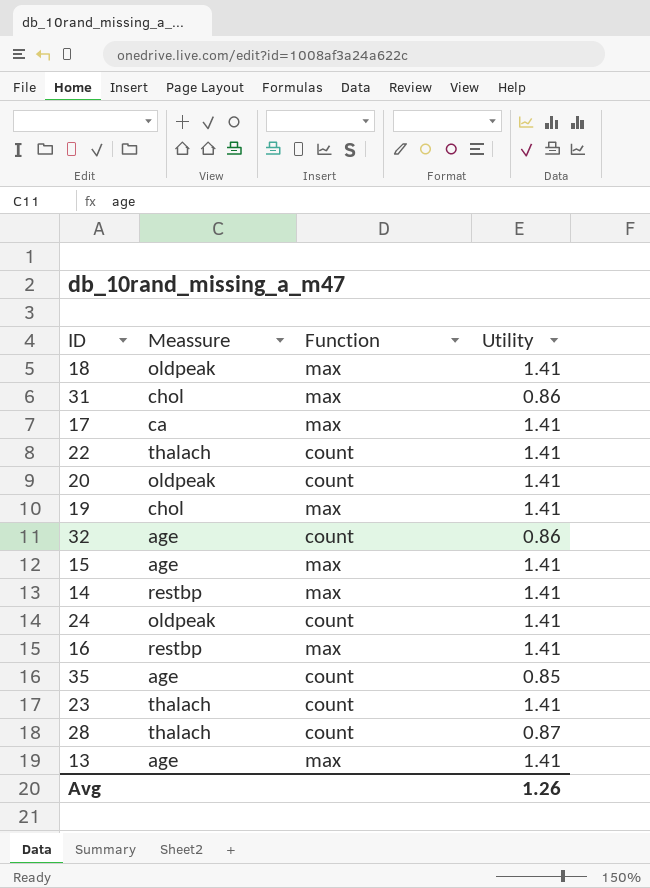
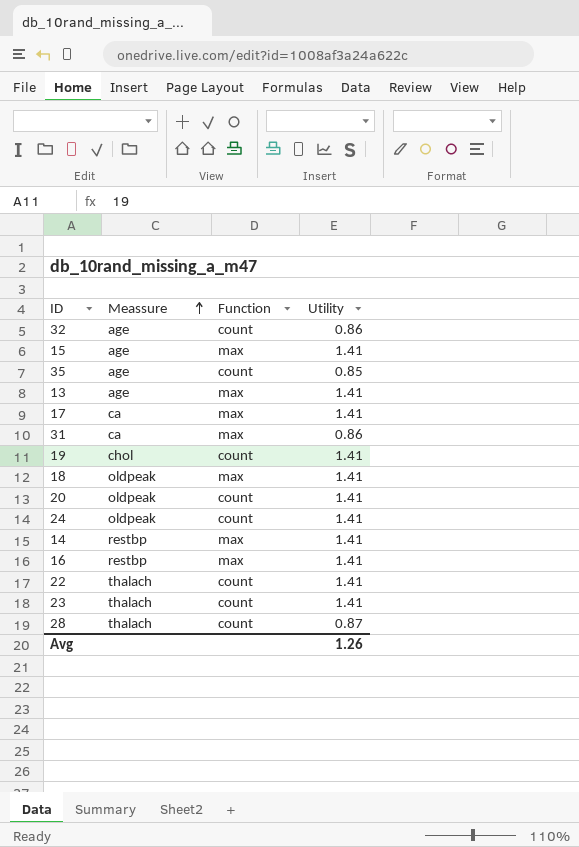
row order: none -> Meassure ascending
31 | Meassure: chol -> ca
19 | Function: max -> count

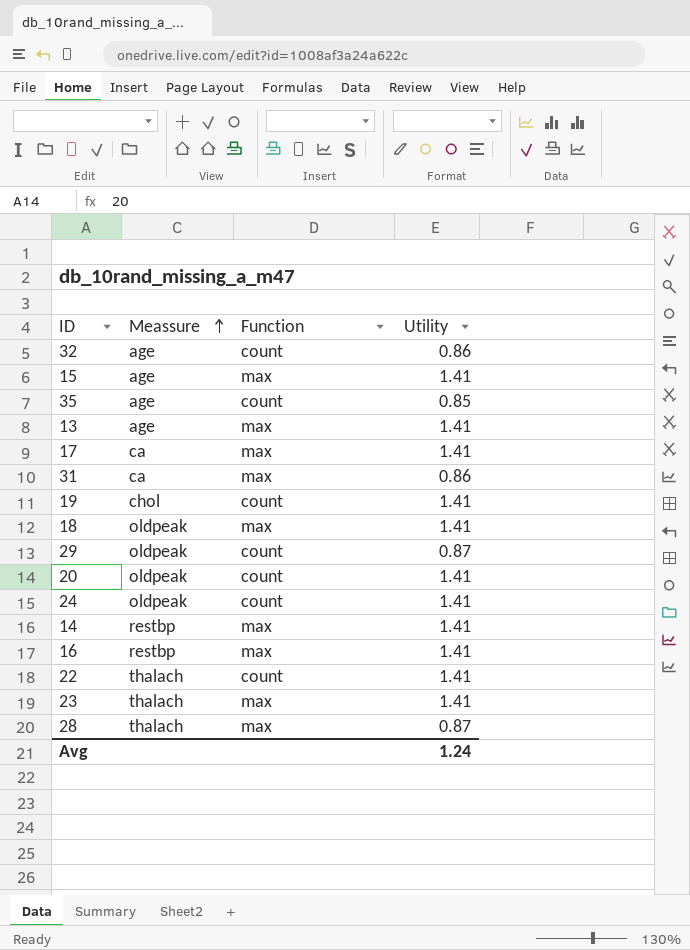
row 29: none -> oldpeak | count | 0.87
23 | Function: count -> max
28 | Function: count -> max
Avg | Utility: 1.26 -> 1.24

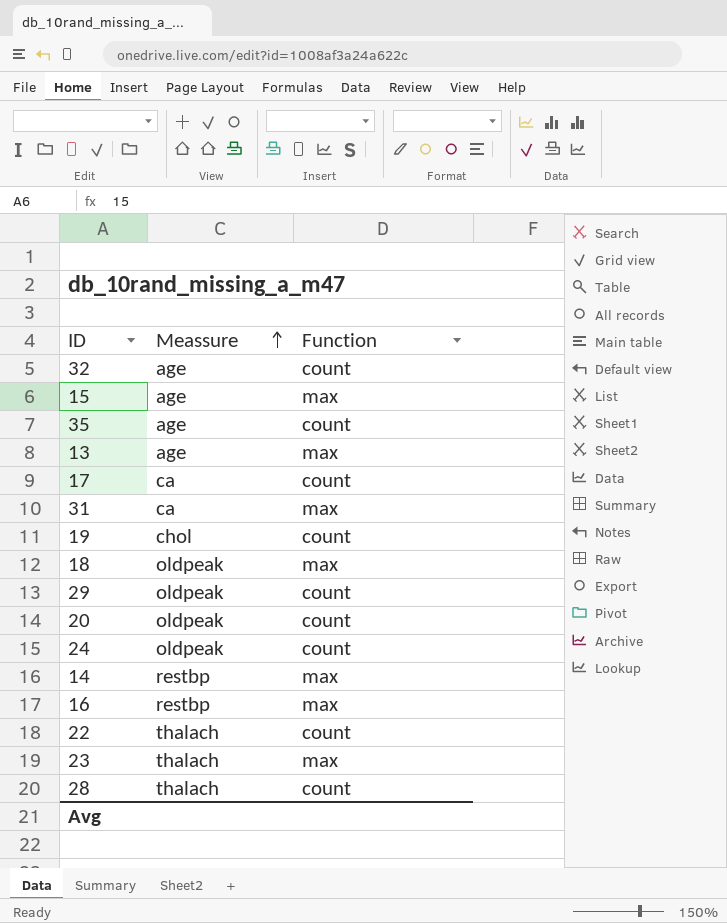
column Utility | position: 4 -> none
17 | Function: max -> count
28 | Function: max -> count

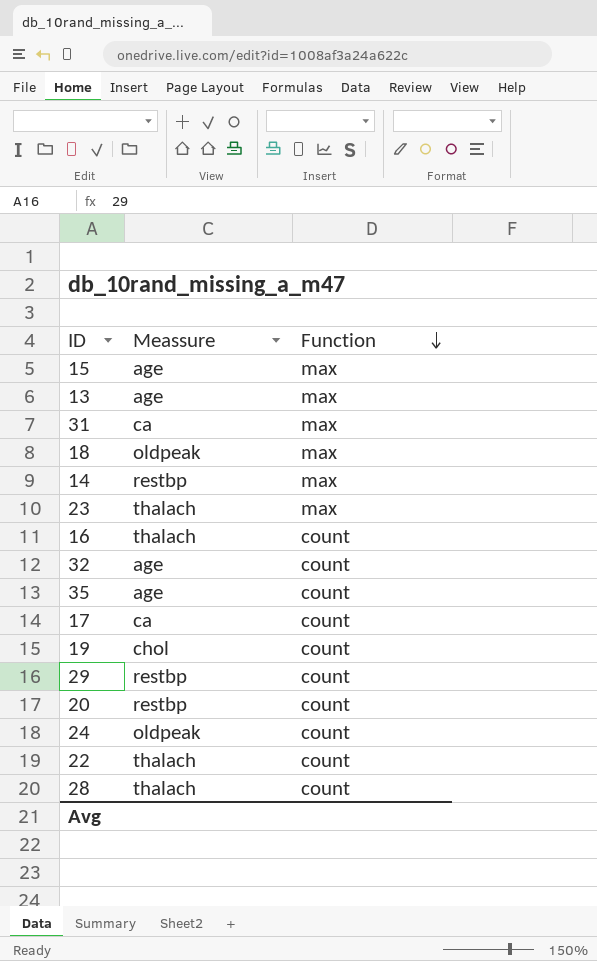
row order: Meassure ascending -> Function descending
16 | Meassure: restbp -> thalach
16 | Function: max -> count
29 | Meassure: oldpeak -> restbp
20 | Meassure: oldpeak -> restbp

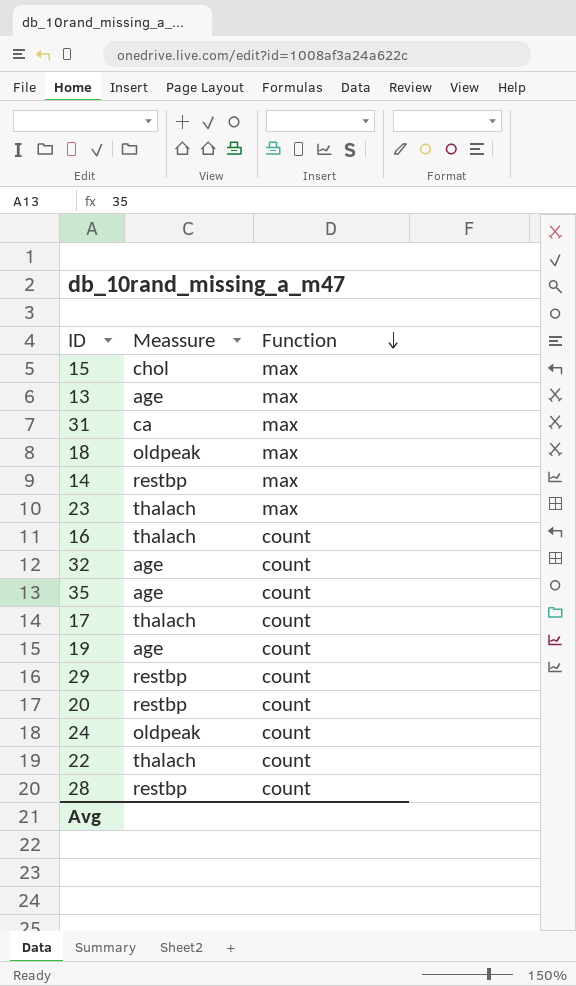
15 | Meassure: age -> chol
17 | Meassure: ca -> thalach
19 | Meassure: chol -> age
28 | Meassure: thalach -> restbp

